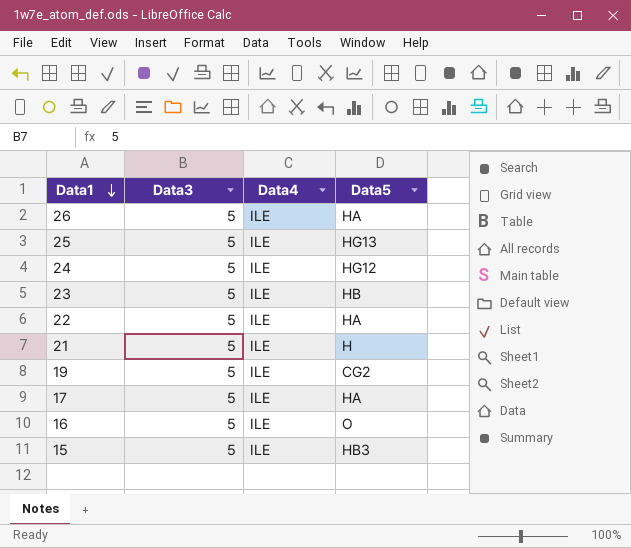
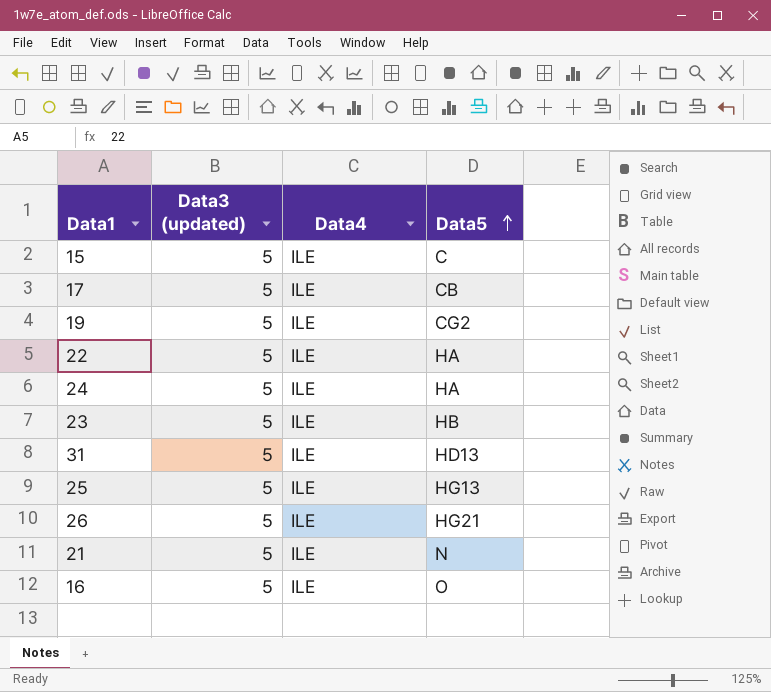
row order: Data1 descending -> Data5 ascending
column name: Data3 -> Data3 (updated)
15 | Data5: HB3 -> C
17 | Data5: HA -> CB
24 | Data5: HG12 -> HA
row 31: none -> 5 | ILE | HD13
26 | Data5: HA -> HG21
21 | Data5: H -> N

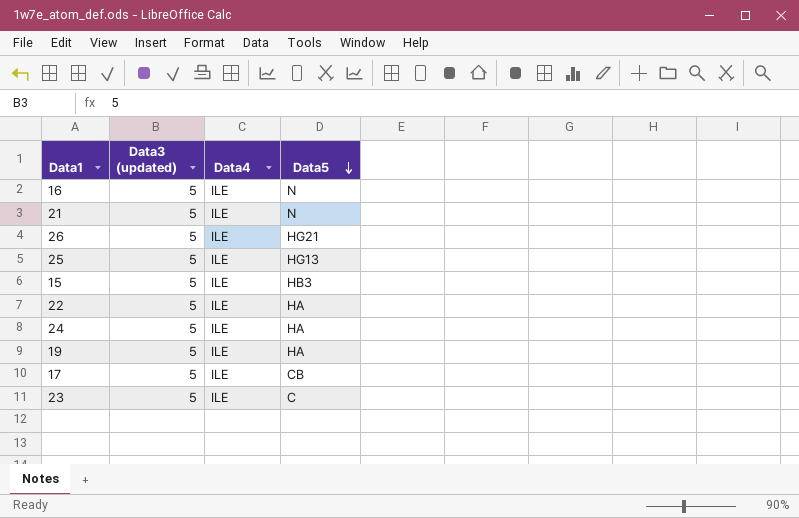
row order: Data5 ascending -> Data5 descending
row 31: 5 | ILE | HD13 -> none
16 | Data5: O -> N
15 | Data5: C -> HB3
19 | Data5: CG2 -> HA
23 | Data5: HB -> C

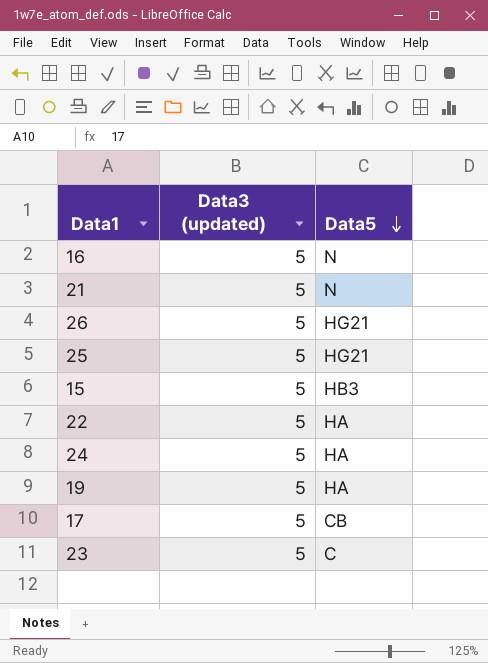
column Data4 | position: 3 -> none
25 | Data5: HG13 -> HG21

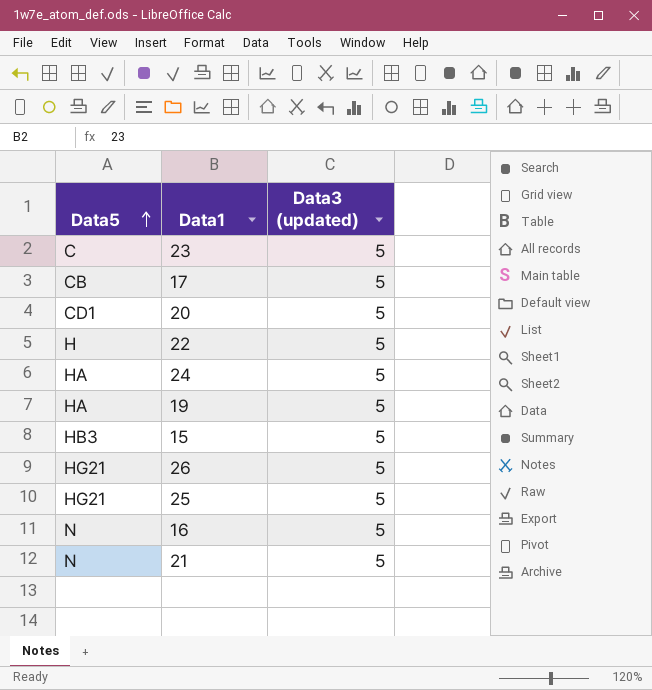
row order: Data5 descending -> Data5 ascending
column Data5 | position: 3 -> 1
row 20: none -> CD1 | 5
22 | Data5: HA -> H

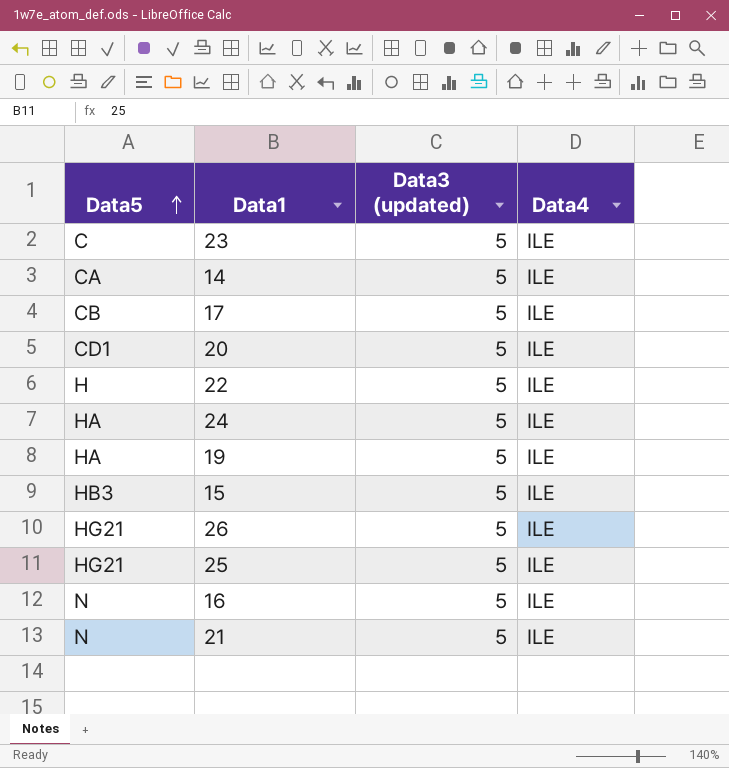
column Data4 | position: none -> 4
row 14: none -> CA | 5 | ILE

